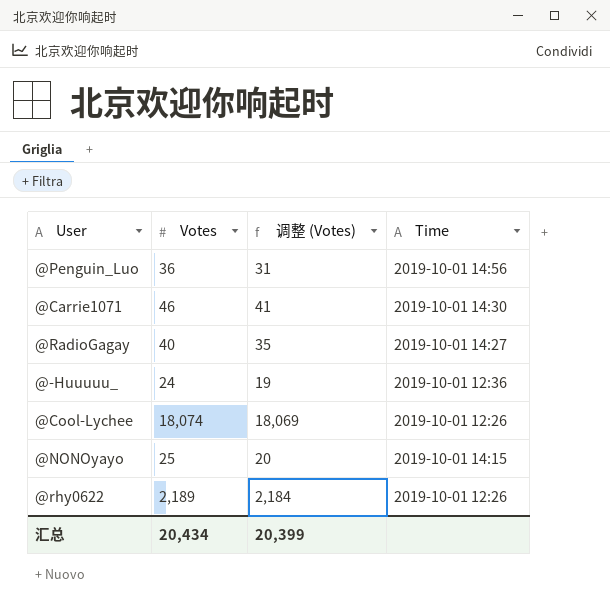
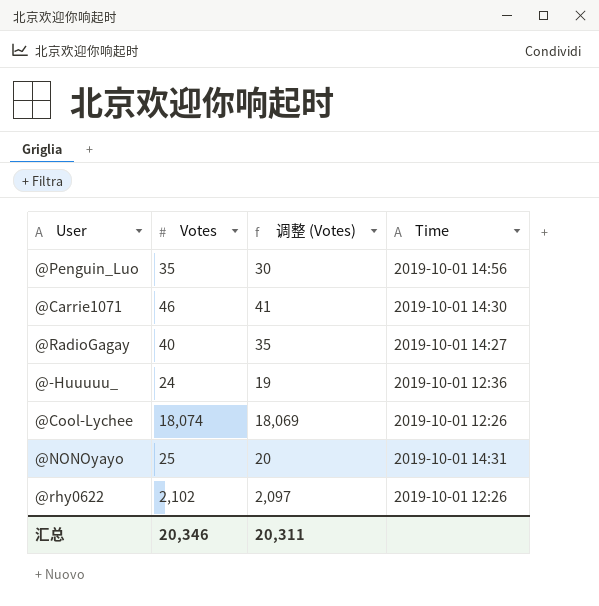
@Penguin_Luo | Votes: 36 -> 35
@Penguin_Luo | 调整 (Votes): 31 -> 30
@NONOyayo | Time: 2019-10-01 14:15 -> 2019-10-01 14:31
@rhy0622 | Votes: 2,189 -> 2,102
@rhy0622 | 调整 (Votes): 2,184 -> 2,097
汇总 | Votes: 20,434 -> 20,346
汇总 | 调整 (Votes): 20,399 -> 20,311

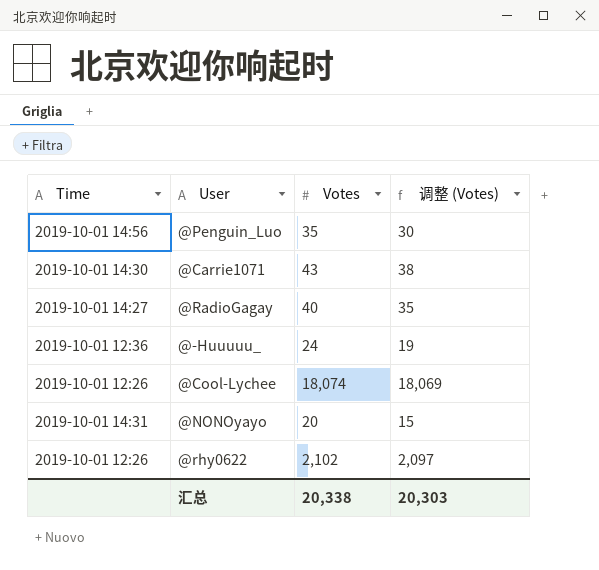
column Time | position: 4 -> 1
@Carrie1071 | Votes: 46 -> 43
@Carrie1071 | 调整 (Votes): 41 -> 38
@NONOyayo | Votes: 25 -> 20
@NONOyayo | 调整 (Votes): 20 -> 15
汇总 | Votes: 20,346 -> 20,338
汇总 | 调整 (Votes): 20,311 -> 20,303

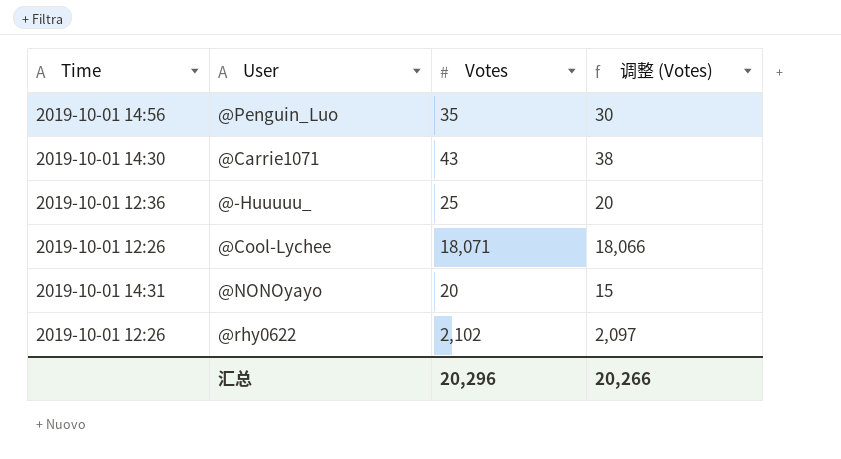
row @RadioGagay: 2019-10-01 14:27 | 40 | 35 -> none
@-Huuuuu_ | Votes: 24 -> 25
@-Huuuuu_ | 调整 (Votes): 19 -> 20
@Cool-Lychee | Votes: 18,074 -> 18,071
@Cool-Lychee | 调整 (Votes): 18,069 -> 18,066
汇总 | Votes: 20,338 -> 20,296
汇总 | 调整 (Votes): 20,303 -> 20,266

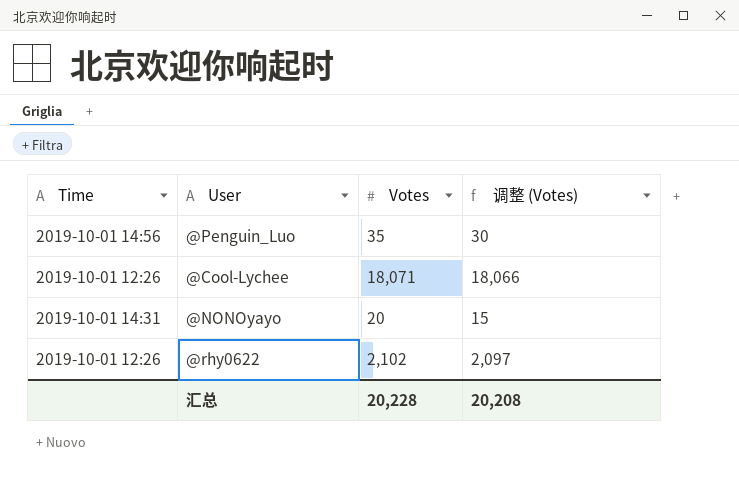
row @Carrie1071: 2019-10-01 14:30 | 43 | 38 -> none
row @-Huuuuu_: 2019-10-01 12:36 | 25 | 20 -> none
汇总 | Votes: 20,296 -> 20,228
汇总 | 调整 (Votes): 20,266 -> 20,208

